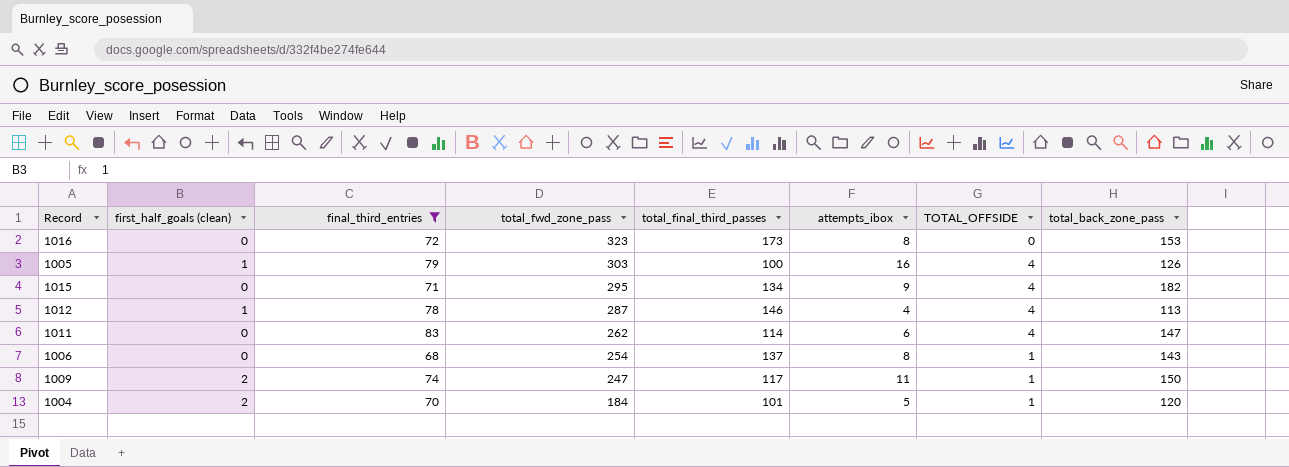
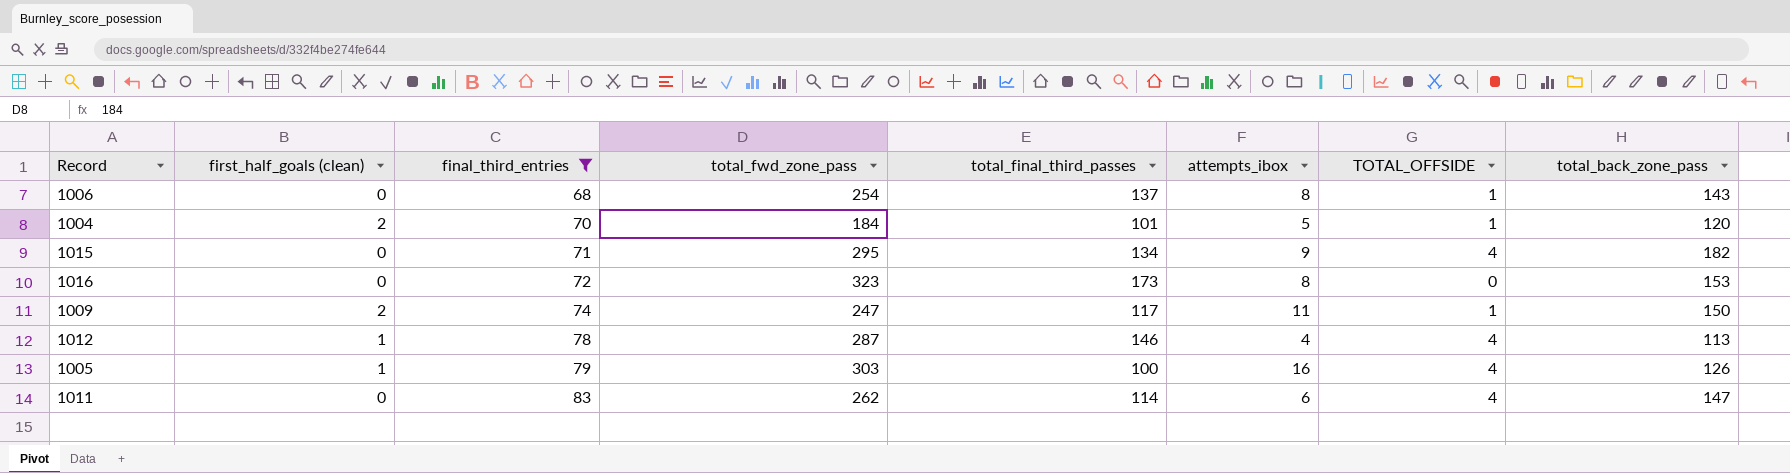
row order: total_fwd_zone_pass descending -> final_third_entries ascending

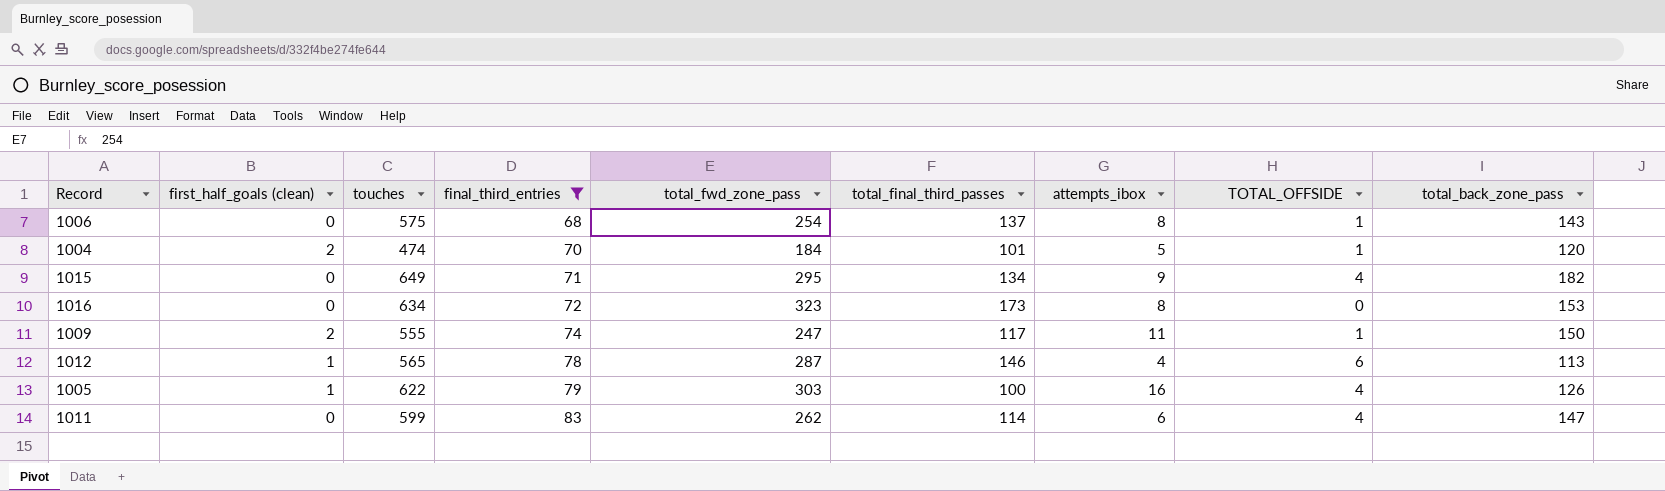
column touches | position: none -> 3
1012 | TOTAL_OFFSIDE: 4 -> 6

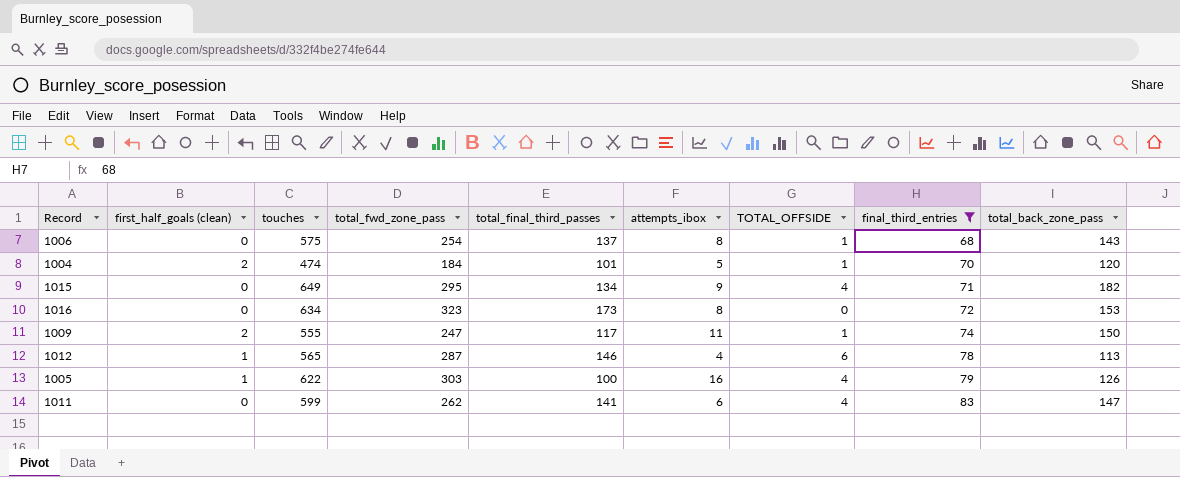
column final_third_entries | position: 4 -> 8
1011 | total_final_third_passes: 114 -> 141

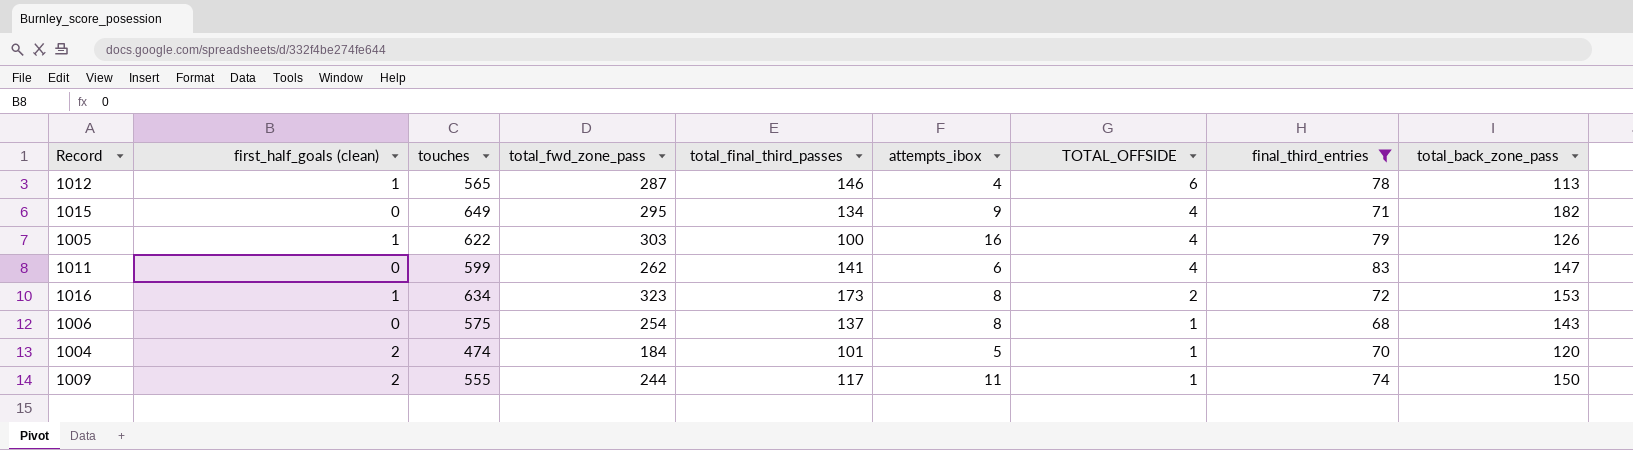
row order: final_third_entries ascending -> TOTAL_OFFSIDE descending
1016 | first_half_goals (clean): 0 -> 1
1016 | TOTAL_OFFSIDE: 0 -> 2
1009 | total_fwd_zone_pass: 247 -> 244

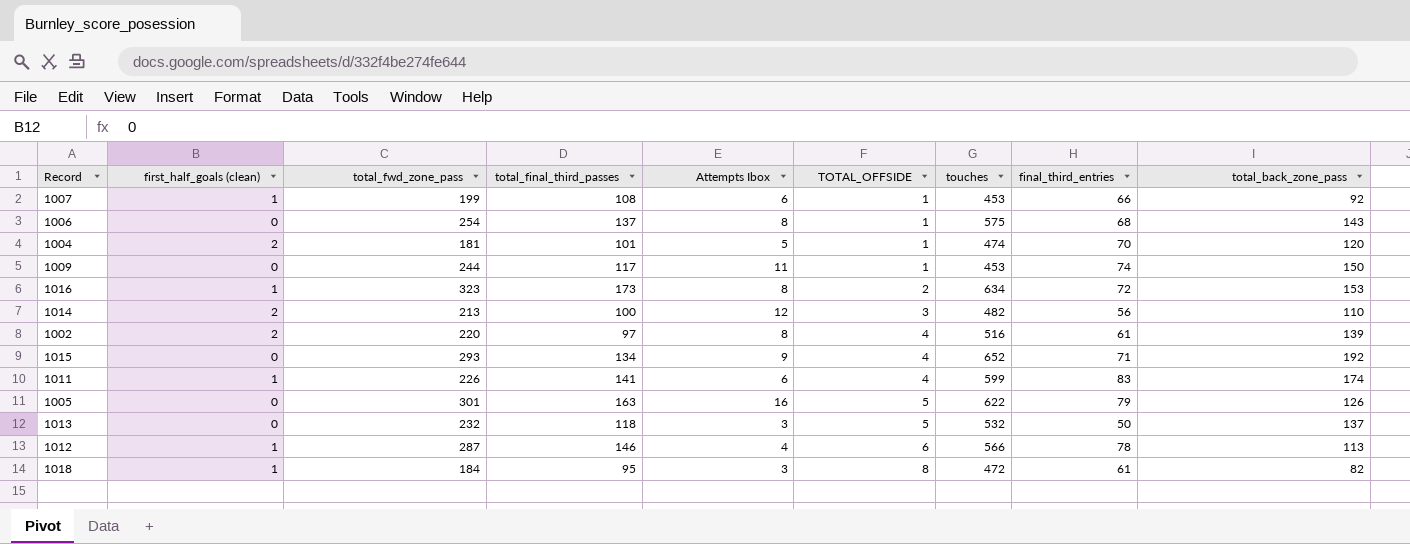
filter: final_third_entries >= 68 -> none
row order: TOTAL_OFFSIDE descending -> TOTAL_OFFSIDE ascending
column name: attempts_ibox -> Attempts Ibox
column touches | position: 3 -> 7
1004 | total_fwd_zone_pass: 184 -> 181
1009 | first_half_goals (clean): 2 -> 0
1009 | touches: 555 -> 453
1015 | total_fwd_zone_pass: 295 -> 293
1015 | touches: 649 -> 652
1015 | total_back_zone_pass: 182 -> 192
1011 | first_half_goals (clean): 0 -> 1
1011 | total_fwd_zone_pass: 262 -> 226
1011 | total_back_zone_pass: 147 -> 174
1005 | first_half_goals (clean): 1 -> 0
1005 | total_fwd_zone_pass: 303 -> 301
1005 | total_final_third_passes: 100 -> 163
1005 | TOTAL_OFFSIDE: 4 -> 5
1012 | touches: 565 -> 566

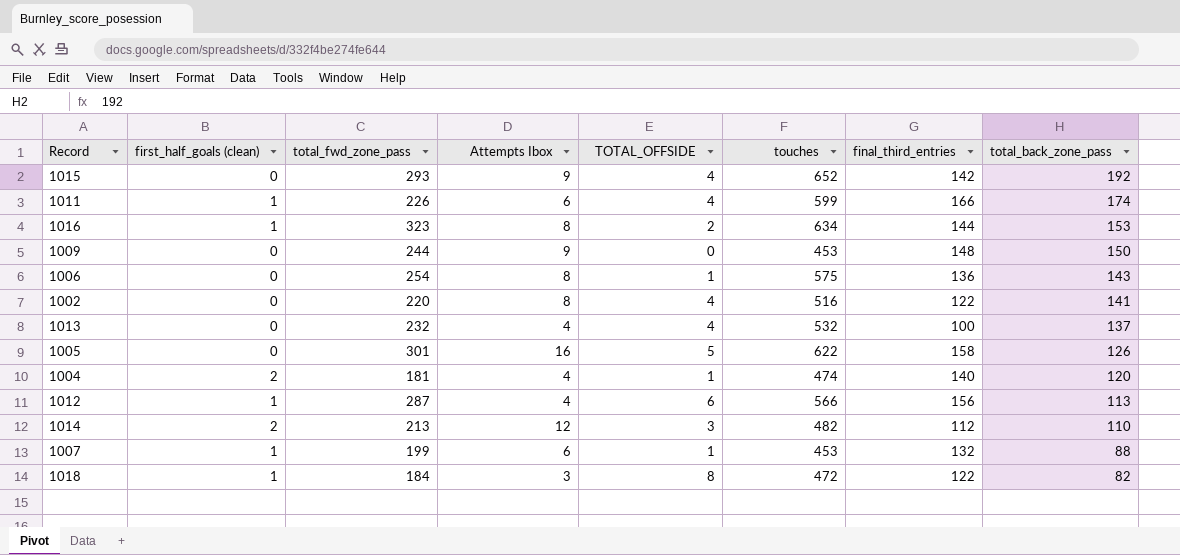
row order: TOTAL_OFFSIDE ascending -> total_back_zone_pass descending
column total_final_third_passes | position: 4 -> none
1015 | final_third_entries: 71 -> 142
1011 | final_third_entries: 83 -> 166
1016 | final_third_entries: 72 -> 144
1009 | Attempts Ibox: 11 -> 9
1009 | TOTAL_OFFSIDE: 1 -> 0
1009 | final_third_entries: 74 -> 148
1006 | final_third_entries: 68 -> 136
1002 | first_half_goals (clean): 2 -> 0
1002 | final_third_entries: 61 -> 122
1002 | total_back_zone_pass: 139 -> 141
1013 | Attempts Ibox: 3 -> 4
1013 | TOTAL_OFFSIDE: 5 -> 4
1013 | final_third_entries: 50 -> 100
1005 | final_third_entries: 79 -> 158
1004 | Attempts Ibox: 5 -> 4
1004 | final_third_entries: 70 -> 140
1012 | final_third_entries: 78 -> 156
1014 | final_third_entries: 56 -> 112
1007 | final_third_entries: 66 -> 132
1007 | total_back_zone_pass: 92 -> 88
1018 | final_third_entries: 61 -> 122

